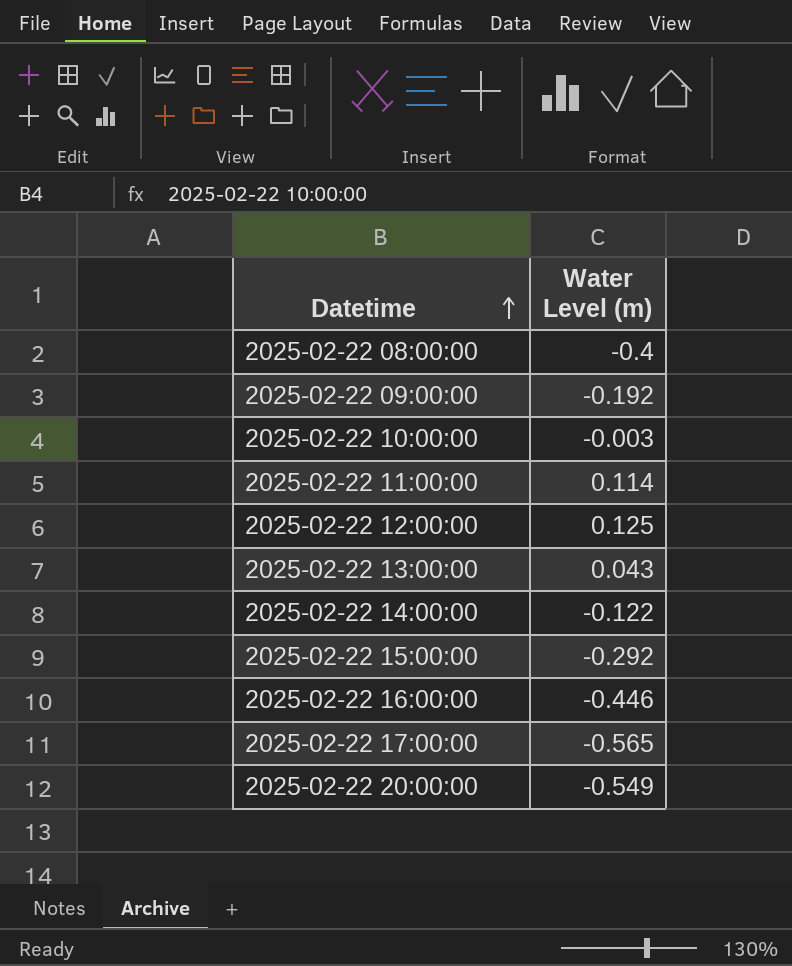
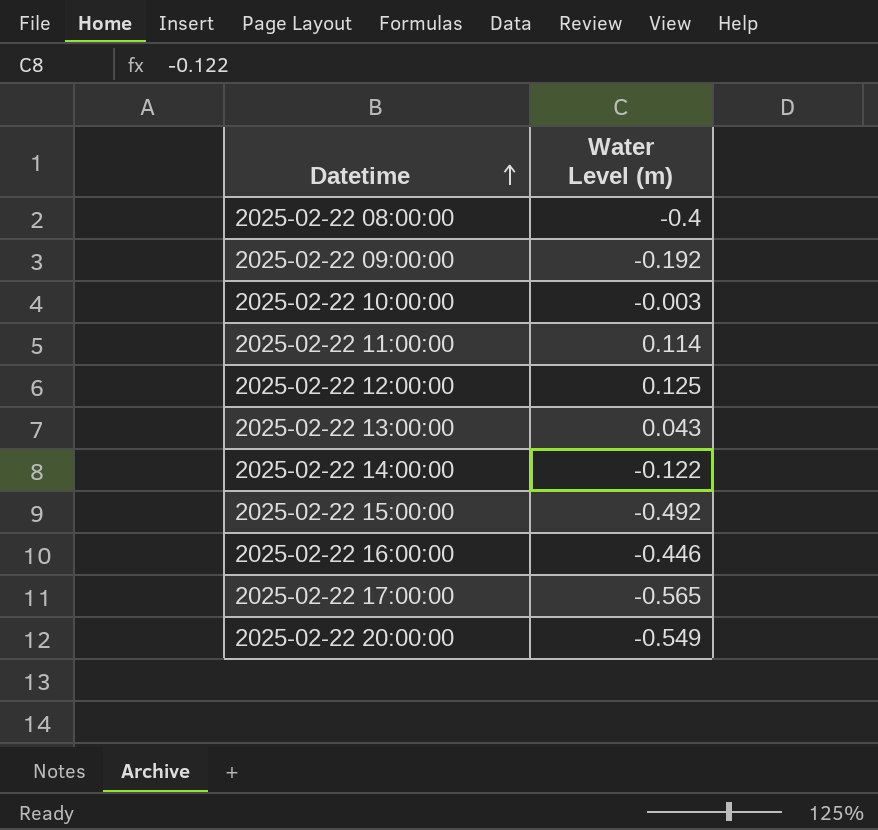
2025-02-22 15:00:00 | Water Level (m): -0.292 -> -0.492

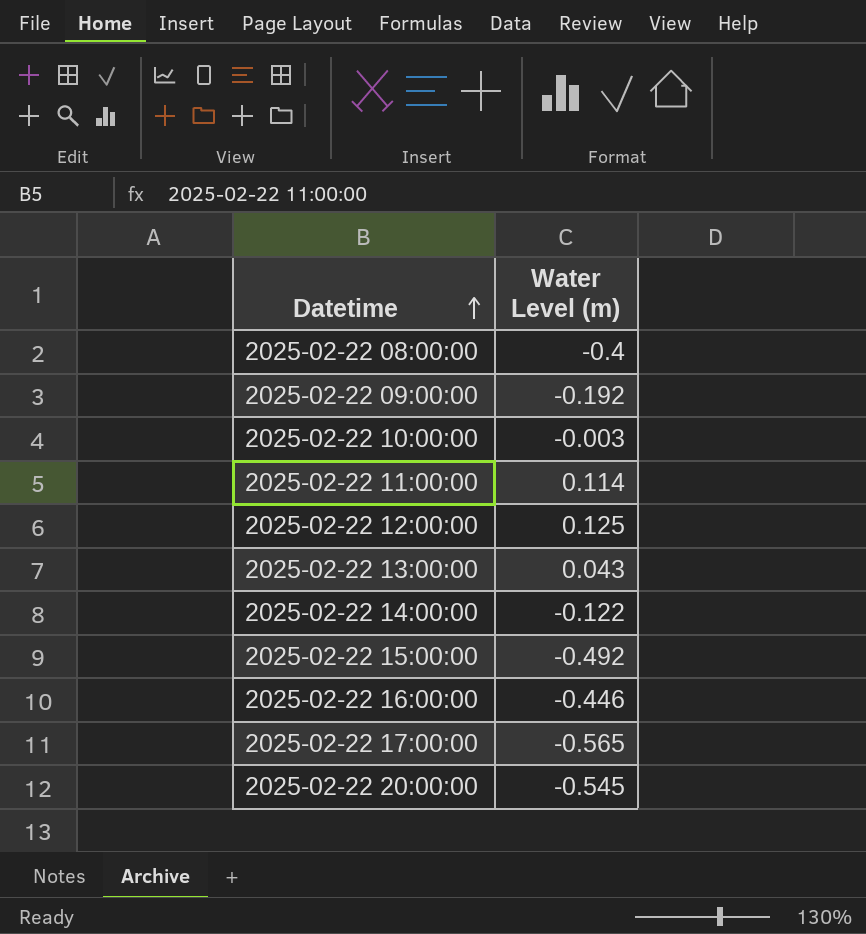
2025-02-22 20:00:00 | Water Level (m): -0.549 -> -0.545

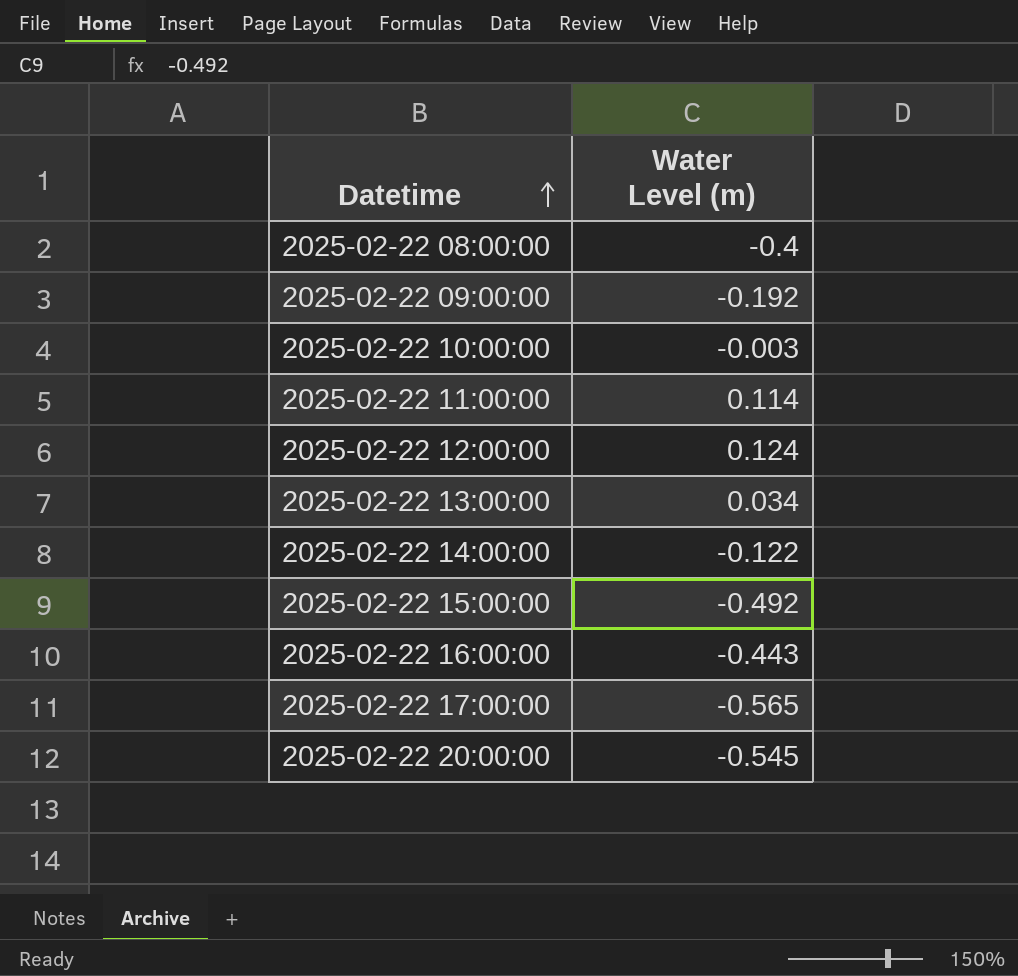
2025-02-22 12:00:00 | Water Level (m): 0.125 -> 0.124
2025-02-22 13:00:00 | Water Level (m): 0.043 -> 0.034
2025-02-22 16:00:00 | Water Level (m): -0.446 -> -0.443

